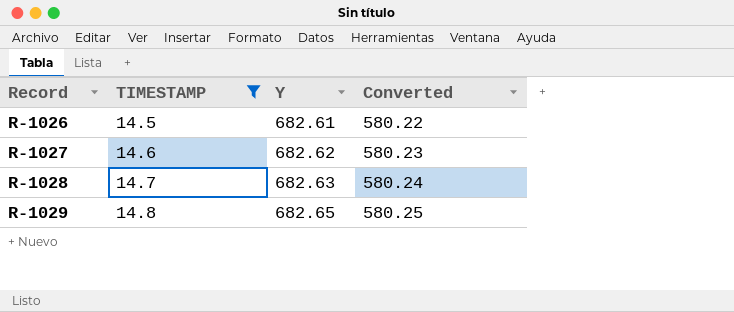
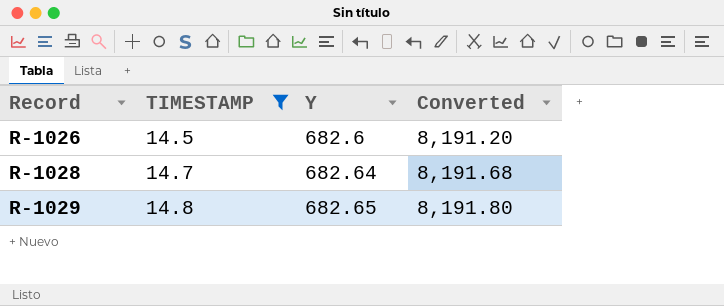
column Converted | formula: [Y] * 0.85 -> [Y] * 12
row R-1027: 14.6 | 682.62 | 580.23 -> none
R-1026 | Y: 682.61 -> 682.6
R-1028 | Y: 682.63 -> 682.64

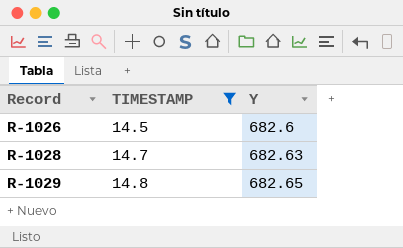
column Converted | formula: [Y] * 12 -> none
R-1028 | Y: 682.64 -> 682.63

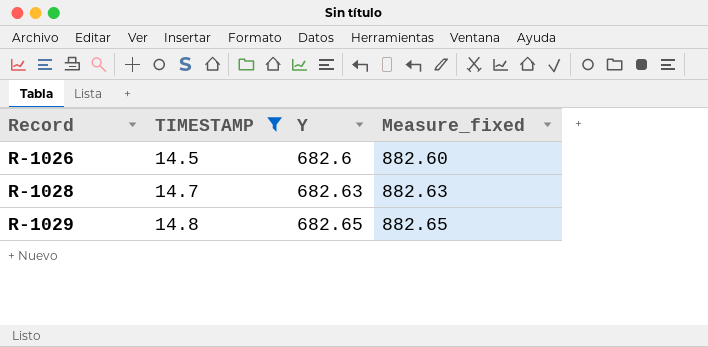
column Measure_fixed | formula: none -> [Y] + 200

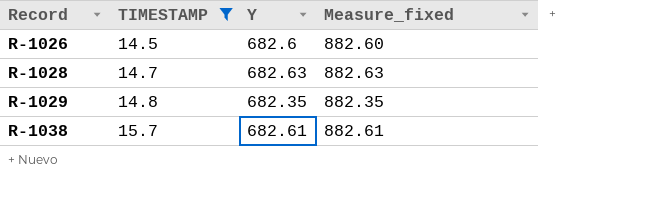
R-1029 | Y: 682.65 -> 682.35
R-1029 | Measure_fixed: 882.65 -> 882.35
row R-1038: none -> 15.7 | 682.61 | 882.61

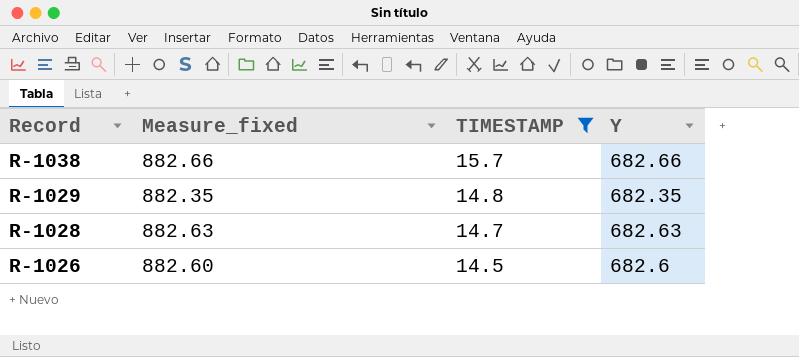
row order: Record ascending -> Record descending
column Measure_fixed | position: 4 -> 2
R-1038 | Measure_fixed: 882.61 -> 882.66
R-1038 | Y: 682.61 -> 682.66

